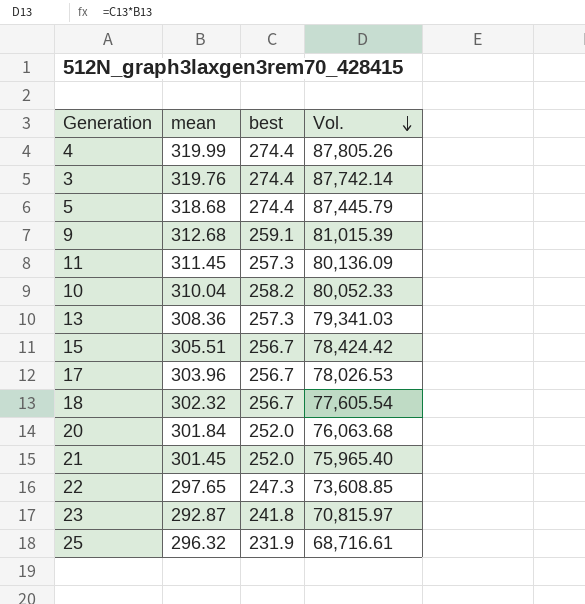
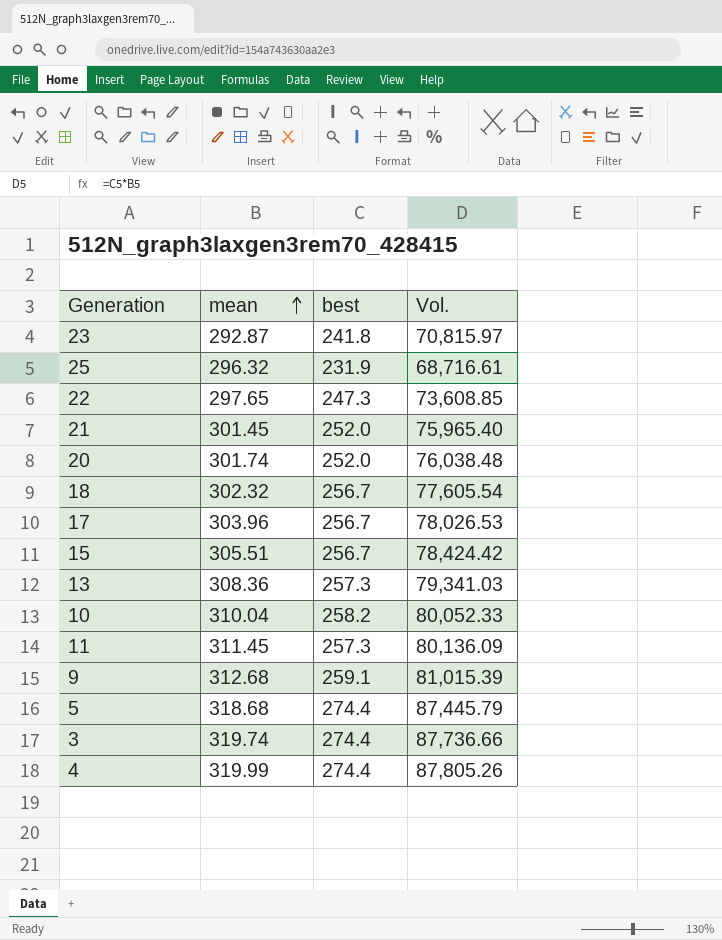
row order: Vol. descending -> mean ascending
20 | mean: 301.84 -> 301.74
20 | Vol.: 76,063.68 -> 76,038.48
3 | mean: 319.76 -> 319.74
3 | Vol.: 87,742.14 -> 87,736.66

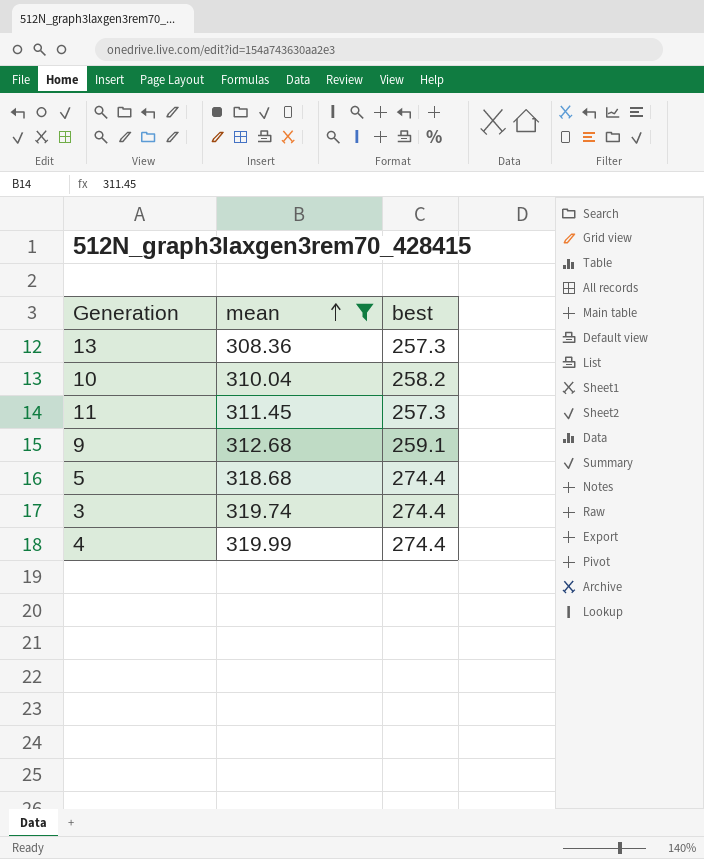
filter: none -> mean >= 308.36
column Vol. | formula: [mean] * [best] -> none

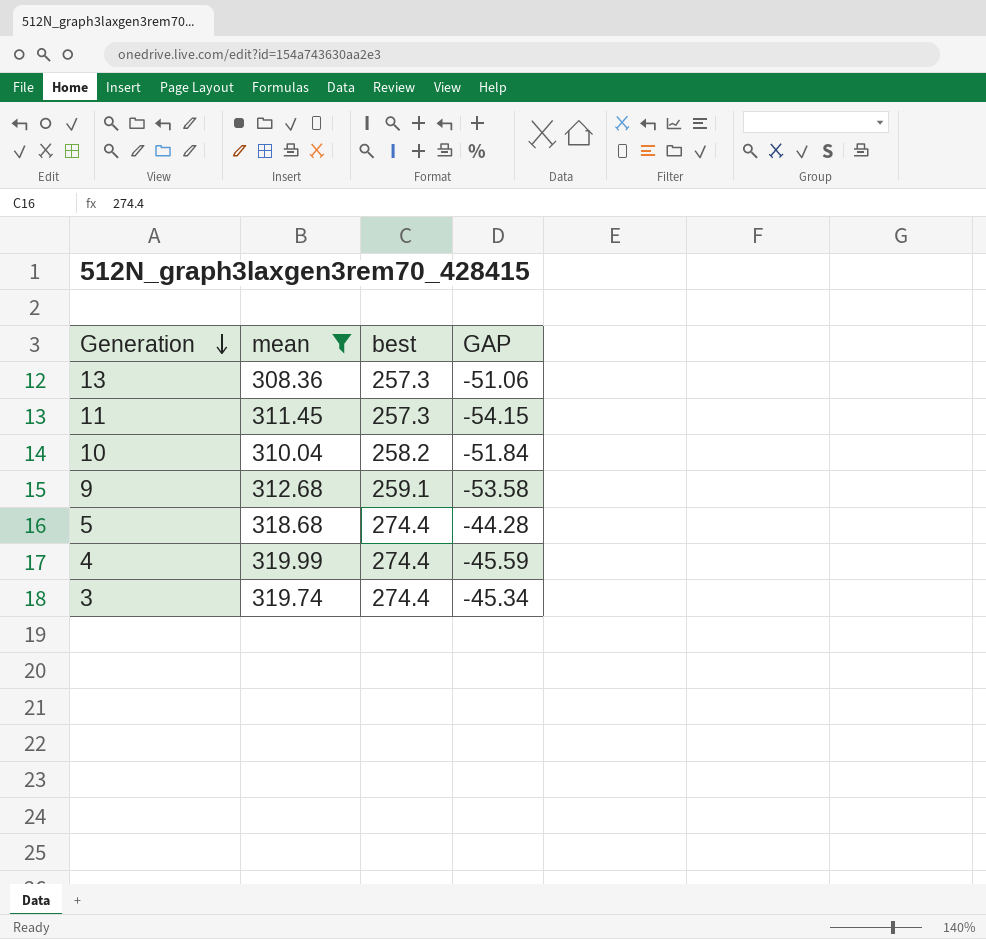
row order: mean ascending -> Generation descending
column GAP | formula: none -> [best] - [mean]

